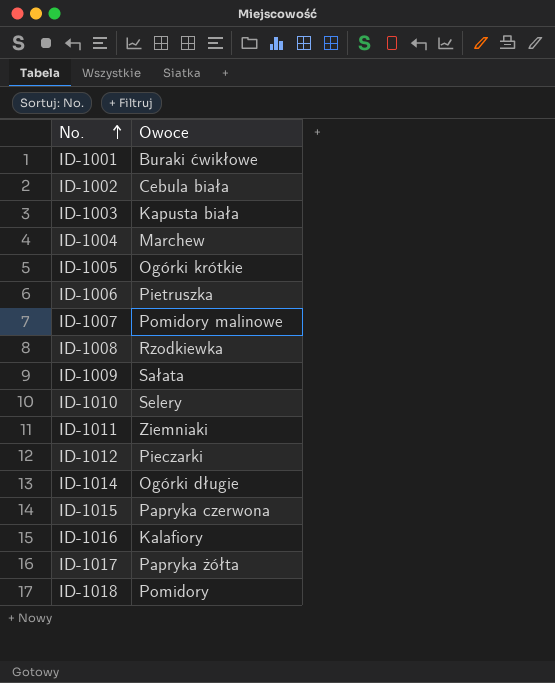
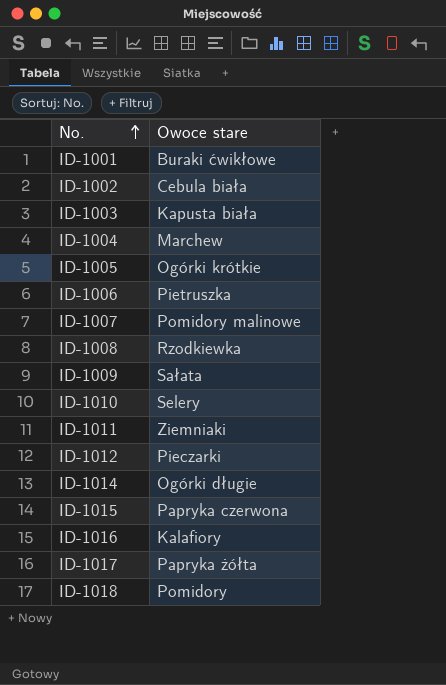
column name: Owoce -> Owoce stare

